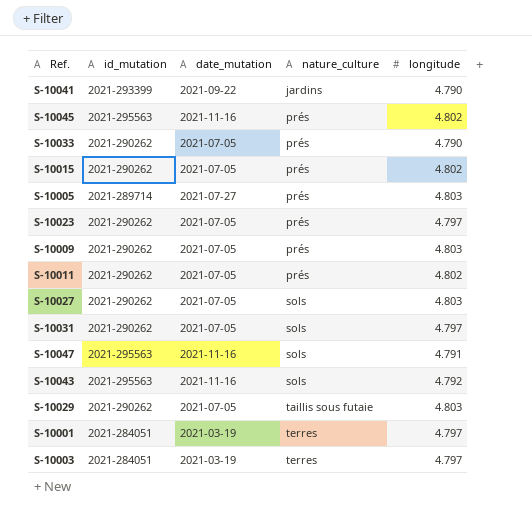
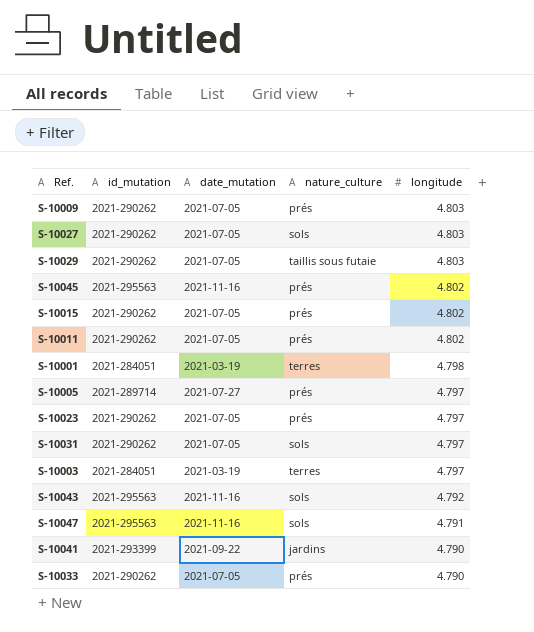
row order: nature_culture ascending -> longitude descending
S-10001 | longitude: 4.797 -> 4.798
S-10005 | longitude: 4.803 -> 4.797

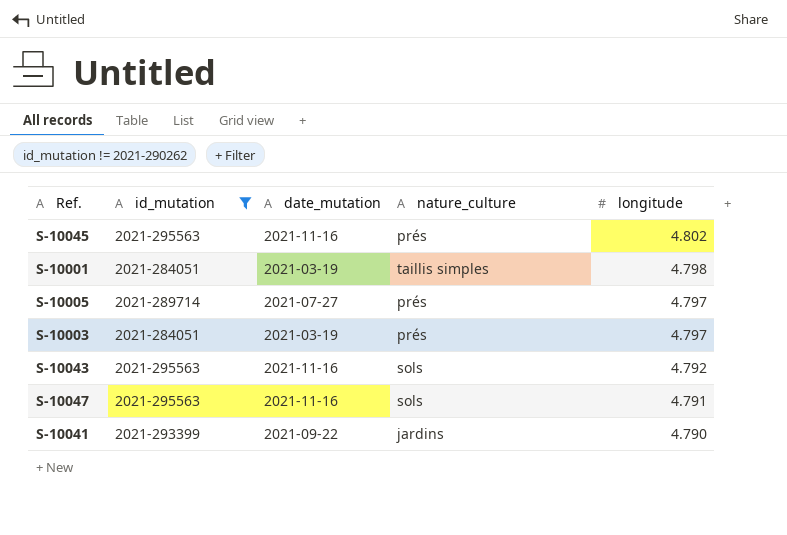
filter: none -> id_mutation != 2021-290262
S-10001 | nature_culture: terres -> taillis simples
S-10003 | nature_culture: terres -> prés

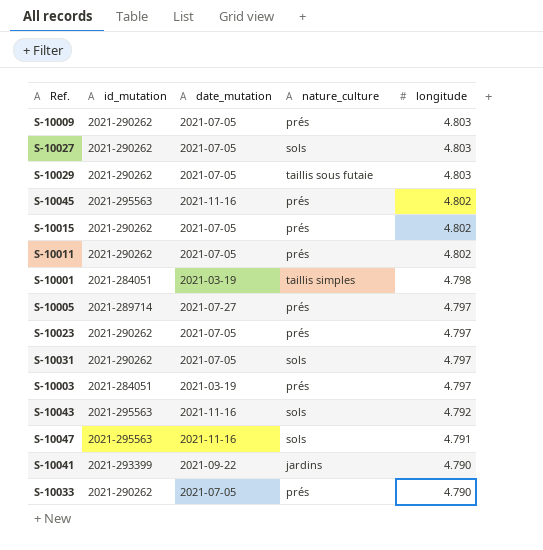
filter: id_mutation != 2021-290262 -> none

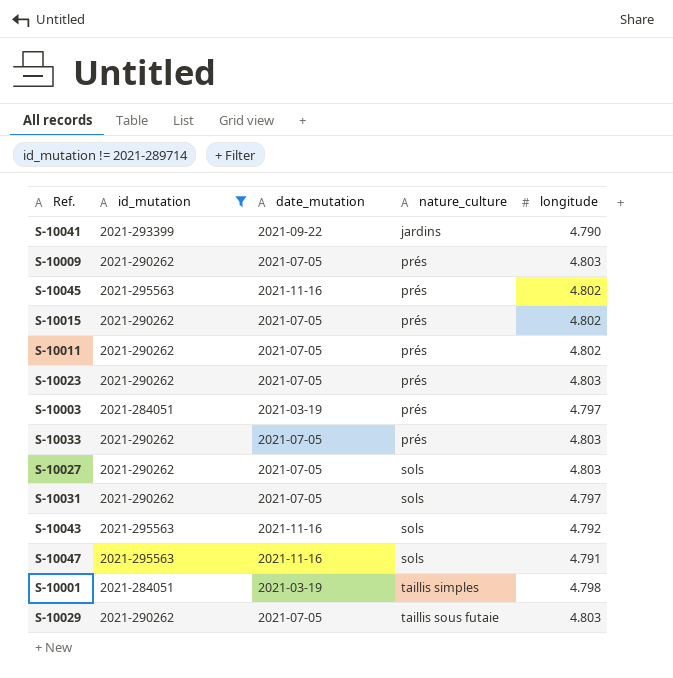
filter: none -> id_mutation != 2021-289714
row order: longitude descending -> nature_culture ascending
S-10023 | longitude: 4.797 -> 4.803
S-10033 | longitude: 4.790 -> 4.803

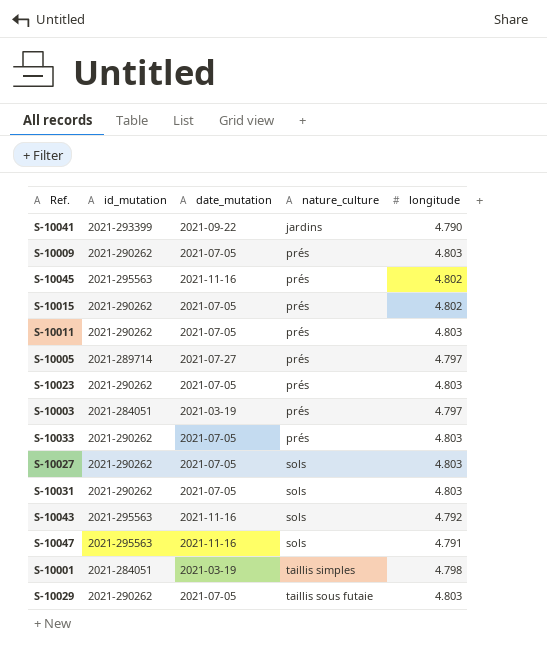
filter: id_mutation != 2021-289714 -> none
S-10011 | longitude: 4.802 -> 4.803
S-10031 | longitude: 4.797 -> 4.803

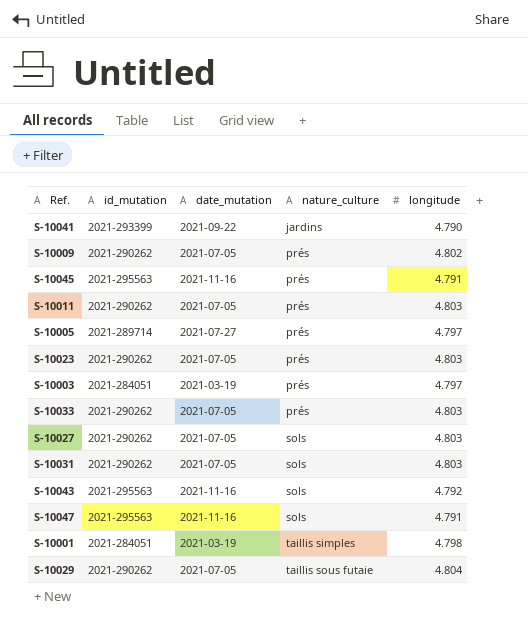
row S-10015: 2021-290262 | 2021-07-05 | prés | 4.802 -> none
S-10009 | longitude: 4.803 -> 4.802
S-10045 | longitude: 4.802 -> 4.791
S-10029 | longitude: 4.803 -> 4.804

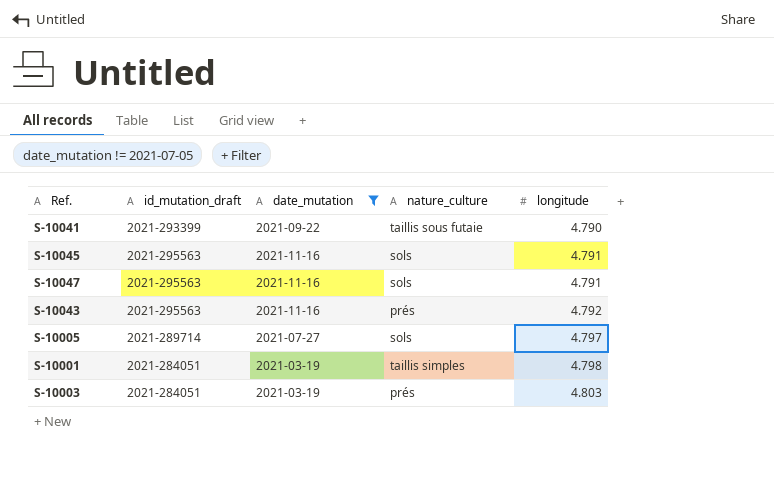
filter: none -> date_mutation != 2021-07-05
row order: nature_culture ascending -> longitude ascending
column name: id_mutation -> id_mutation_draft
S-10041 | nature_culture: jardins -> taillis sous futaie
S-10045 | nature_culture: prés -> sols
S-10043 | nature_culture: sols -> prés
S-10005 | nature_culture: prés -> sols
S-10003 | longitude: 4.797 -> 4.803

